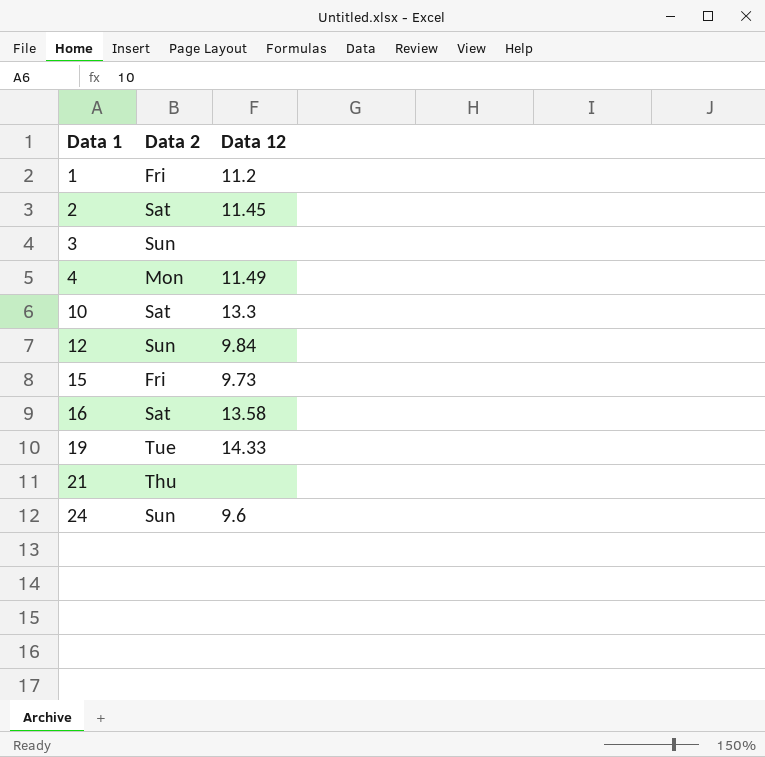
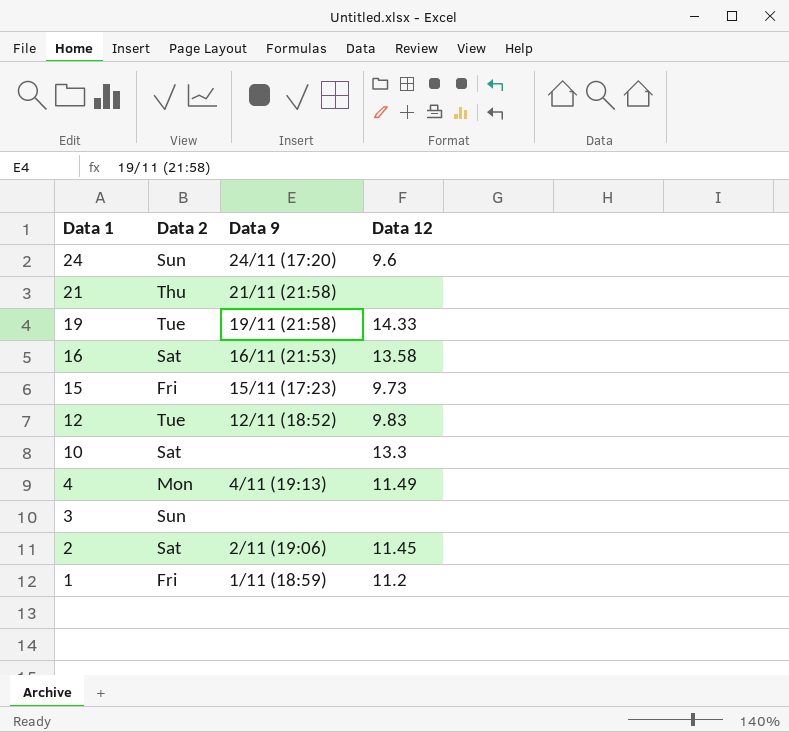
row order: Data 1 ascending -> Data 1 descending
column Data 9 | position: none -> 3
12 | Data 2: Sun -> Tue
12 | Data 12: 9.84 -> 9.83

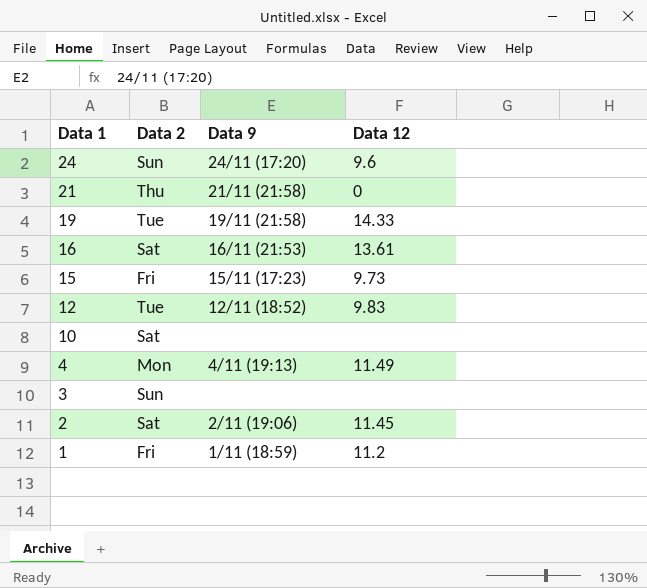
21 | Data 12: none -> 0
16 | Data 12: 13.58 -> 13.61
10 | Data 12: 13.3 -> none

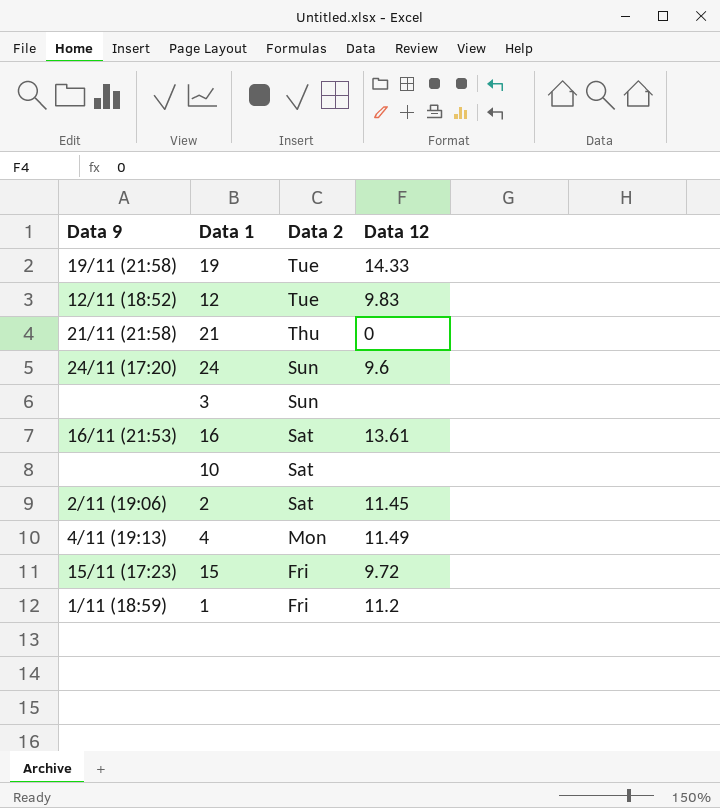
row order: Data 1 descending -> Data 2 descending
column Data 9 | position: 3 -> 1
15 | Data 12: 9.73 -> 9.72

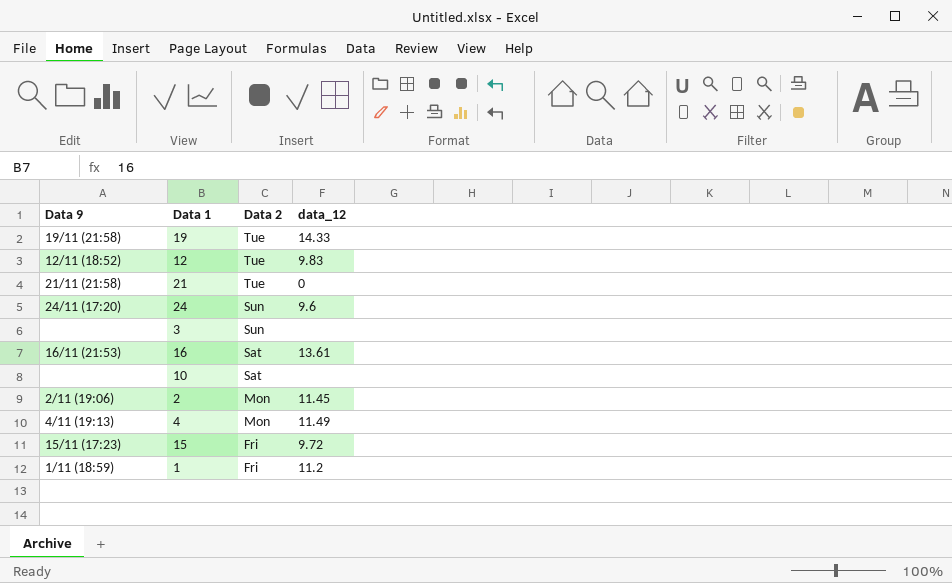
column name: Data 12 -> data_12
21 | Data 2: Thu -> Tue
2 | Data 2: Sat -> Mon

